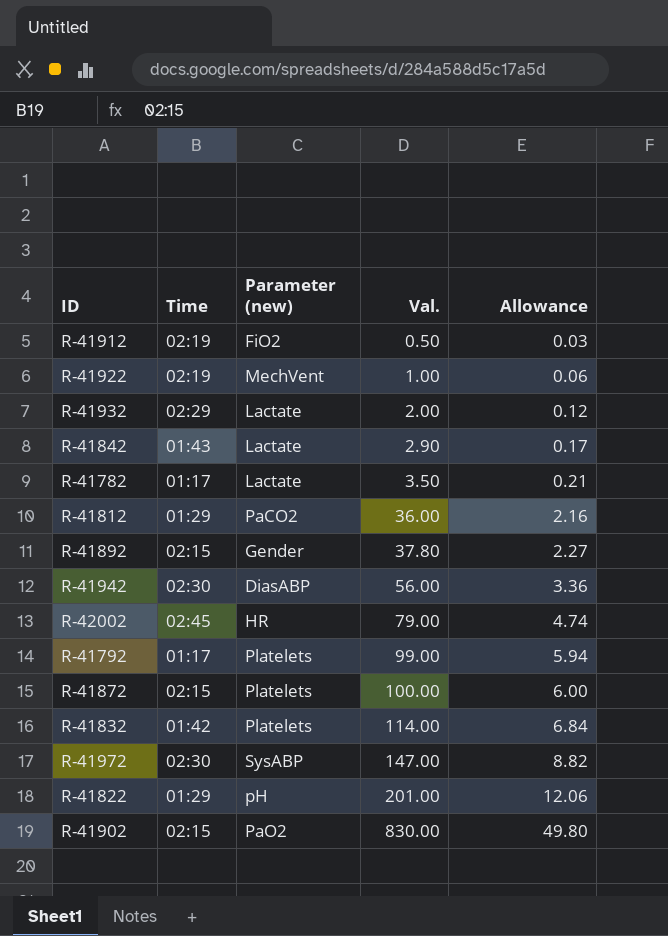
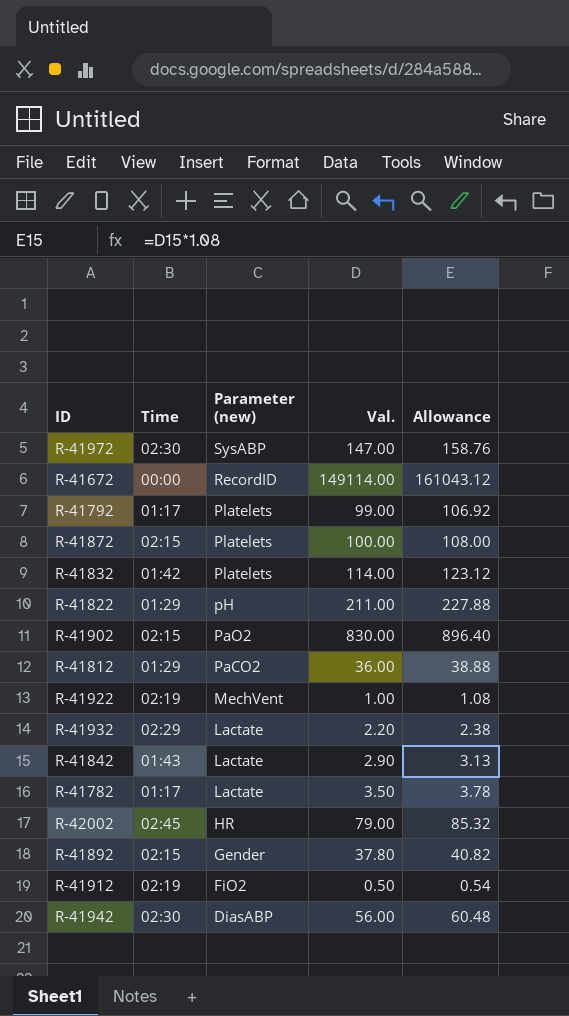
row order: Val. ascending -> Parameter (new) descending
column Allowance | formula: [Val.] * 0.06 -> [Val.] * 1.08
row R-41672: none -> 00:00 | RecordID | 149114.00 | 161043.12
R-41822 | Val.: 201.00 -> 211.00
R-41932 | Val.: 2.00 -> 2.20

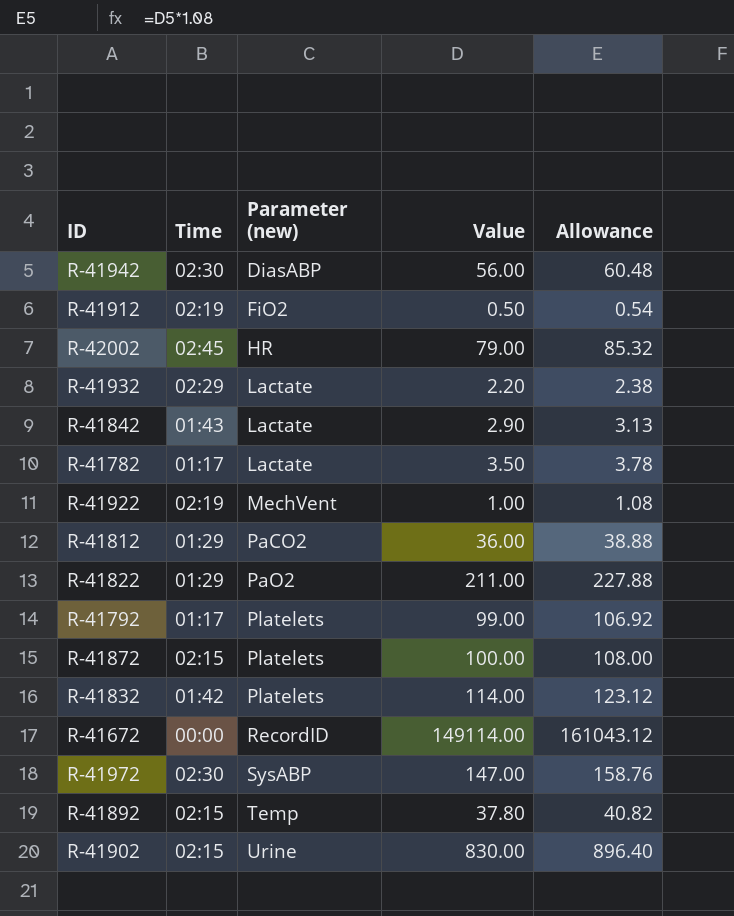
row order: Parameter (new) descending -> Parameter (new) ascending
column name: Val. -> Value
R-41822 | Parameter (new): pH -> PaO2
R-41892 | Parameter (new): Gender -> Temp
R-41902 | Parameter (new): PaO2 -> Urine

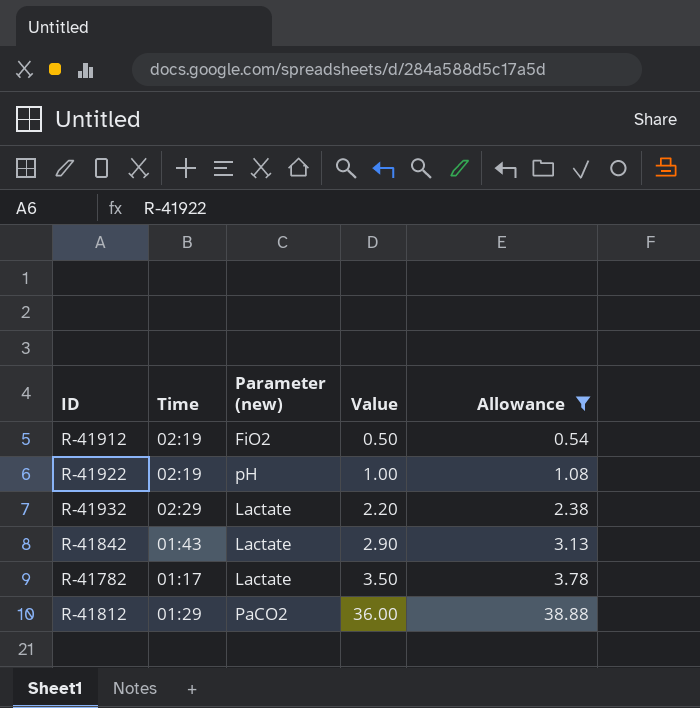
filter: none -> Allowance <= 38.88
row order: Parameter (new) ascending -> Value ascending
R-41922 | Parameter (new): MechVent -> pH

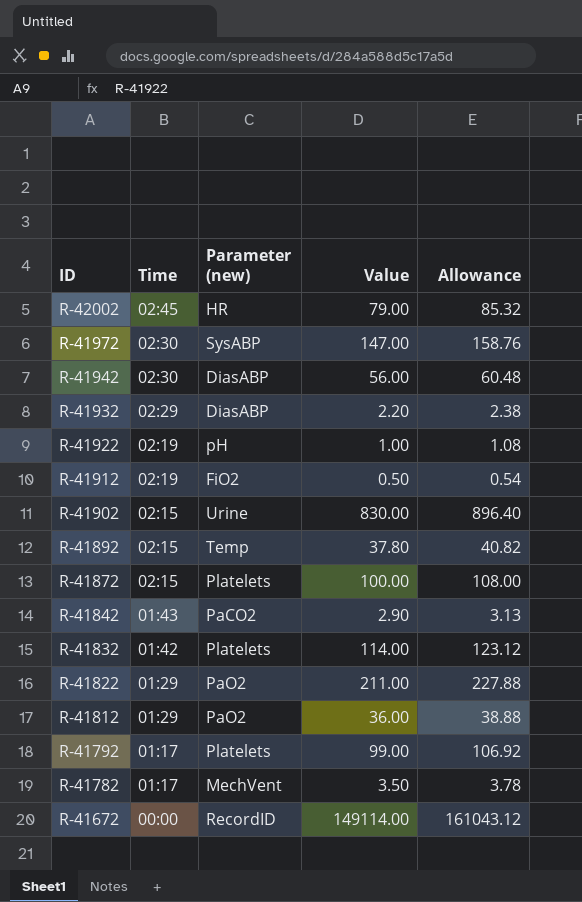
filter: Allowance <= 38.88 -> none
row order: Value ascending -> ID descending
R-41932 | Parameter (new): Lactate -> DiasABP
R-41842 | Parameter (new): Lactate -> PaCO2
R-41812 | Parameter (new): PaCO2 -> PaO2
R-41782 | Parameter (new): Lactate -> MechVent

